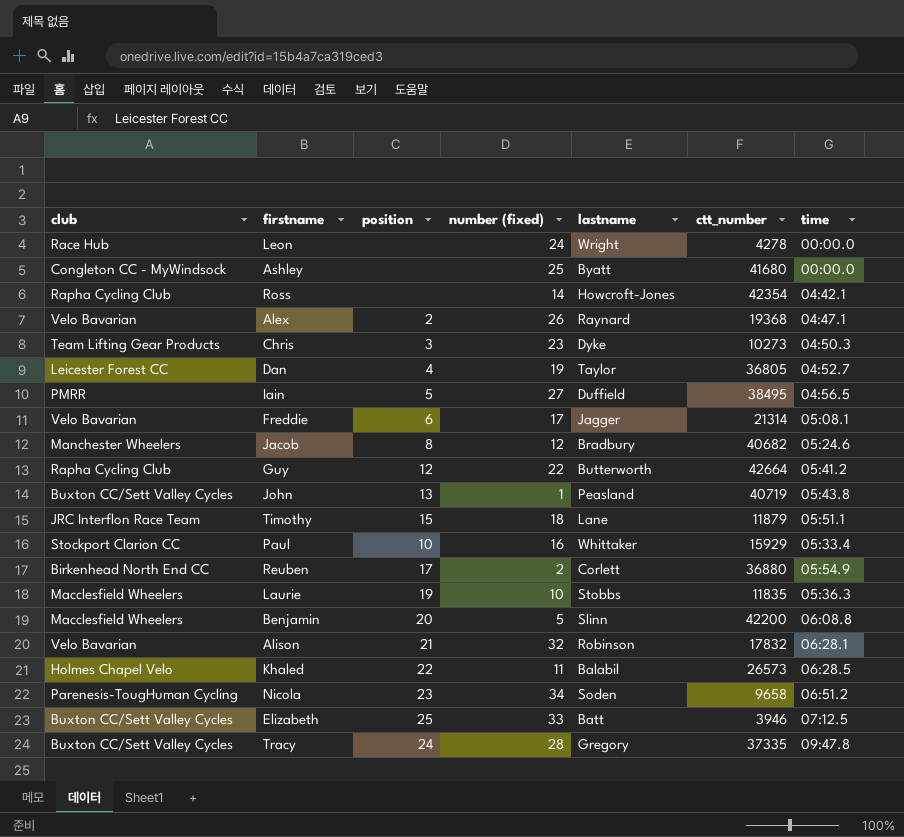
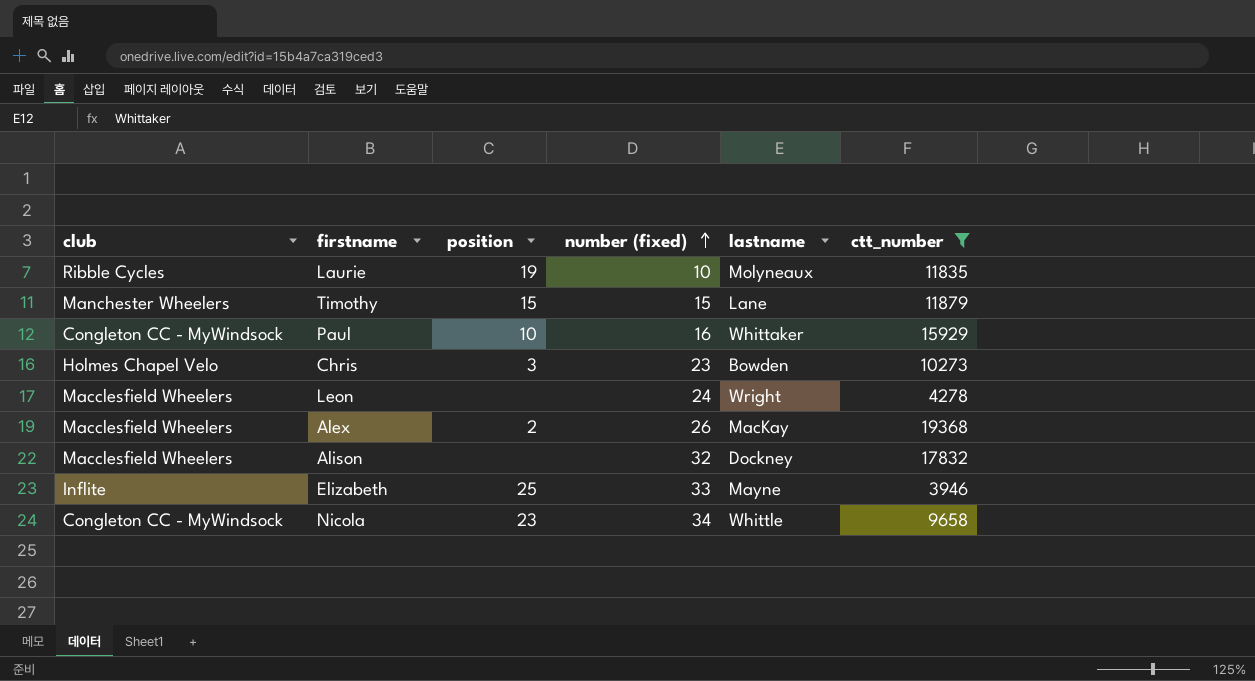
filter: none -> ctt_number <= 19368
row order: none -> number (fixed) ascending
column time | position: 7 -> none
Laurie | club: Macclesfield Wheelers -> Ribble Cycles
Laurie | lastname: Stobbs -> Molyneaux
Timothy | club: JRC Interflon Race Team -> Manchester Wheelers
Timothy | number (fixed): 18 -> 15
Paul | club: Stockport Clarion CC -> Congleton CC - MyWindsock
Chris | club: Team Lifting Gear Products -> Holmes Chapel Velo
Chris | lastname: Dyke -> Bowden
Leon | club: Race Hub -> Macclesfield Wheelers
Alex | club: Velo Bavarian -> Macclesfield Wheelers
Alex | lastname: Raynard -> MacKay
Alison | club: Velo Bavarian -> Macclesfield Wheelers
Alison | position: 21 -> none
Alison | lastname: Robinson -> Dockney
Elizabeth | club: Buxton CC/Sett Valley Cycles -> Inflite
Elizabeth | lastname: Batt -> Mayne
Nicola | club: Parenesis-TougHuman Cycling -> Congleton CC - MyWindsock
Nicola | lastname: Soden -> Whittle

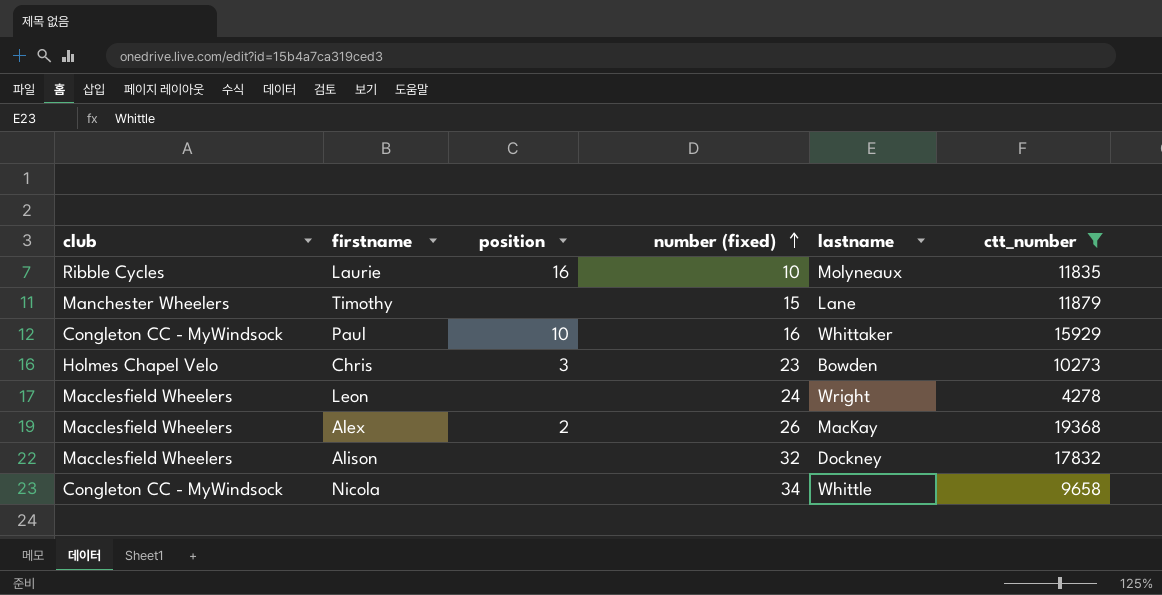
row Elizabeth: Inflite | 25 | 33 | Mayne | 3946 -> none
Laurie | position: 19 -> 16
Timothy | position: 15 -> none
Nicola | position: 23 -> none

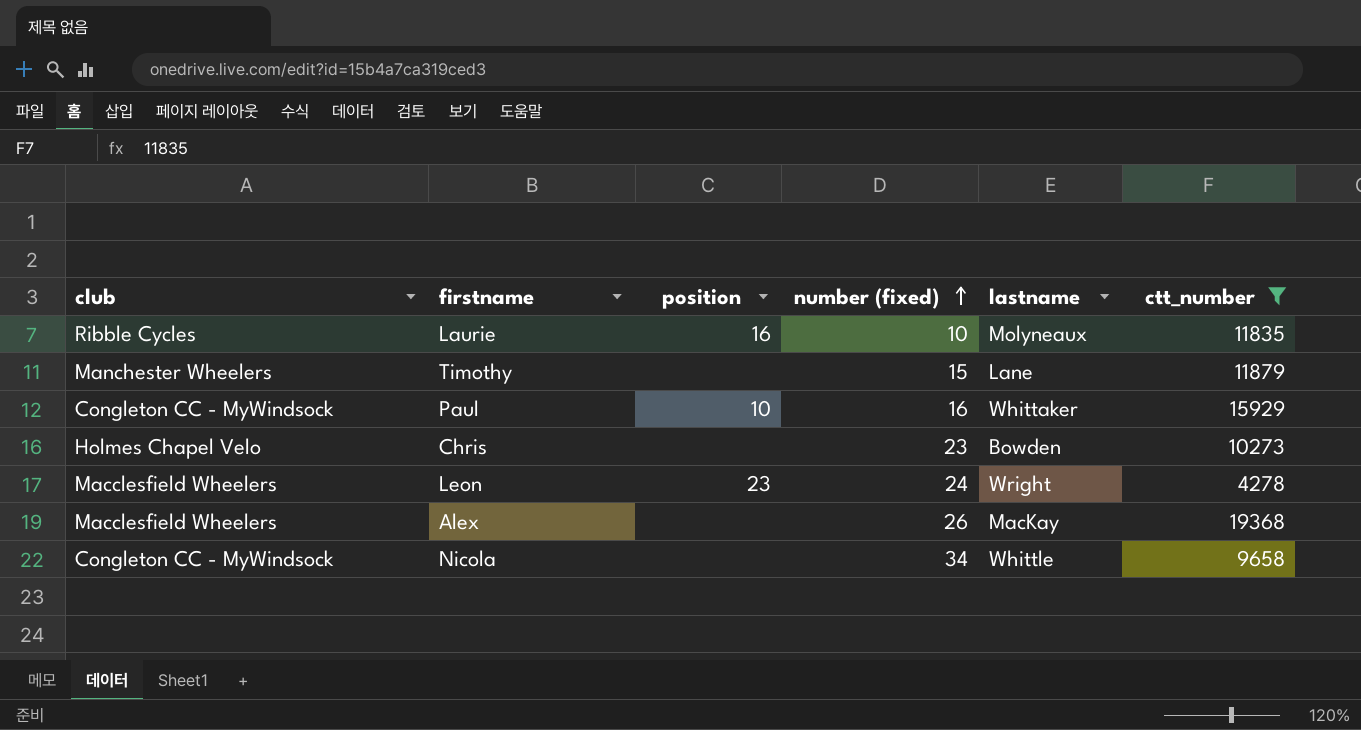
row Alison: Macclesfield Wheelers | none | 32 | Dockney | 17832 -> none
Chris | position: 3 -> none
Leon | position: none -> 23
Alex | position: 2 -> none

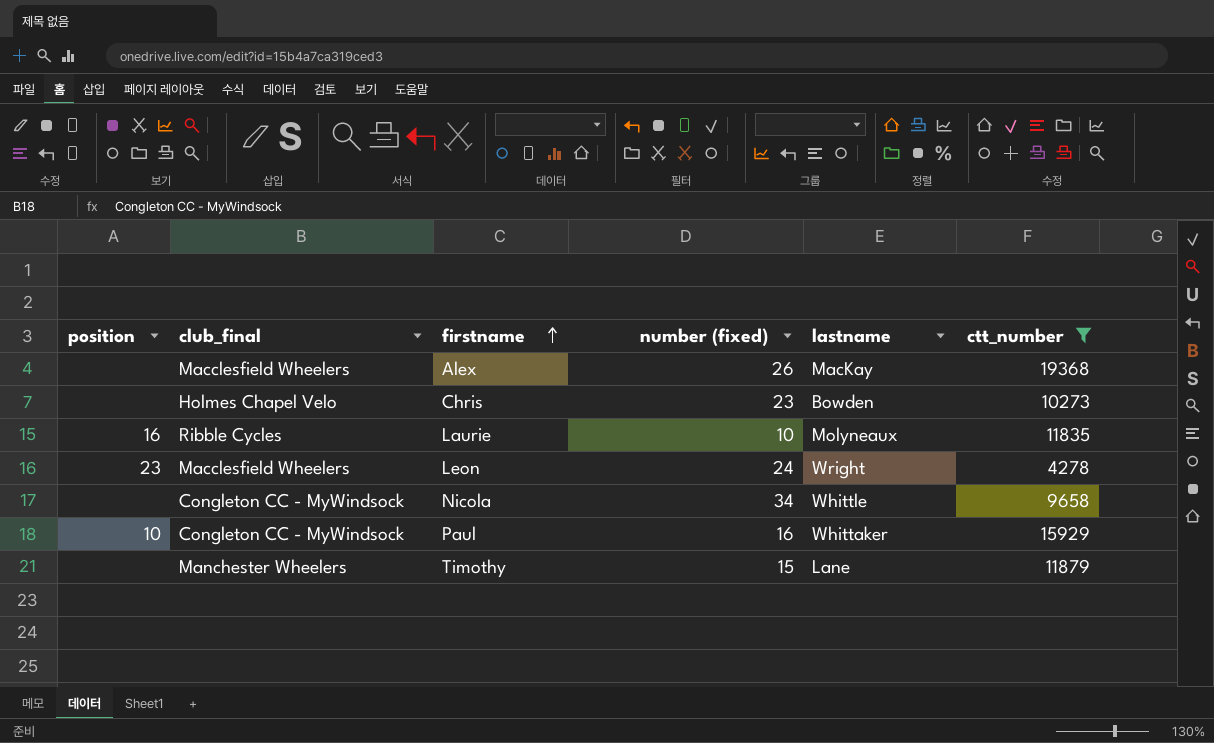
row order: number (fixed) ascending -> firstname ascending
column position | position: 3 -> 1
column name: club -> club_final

